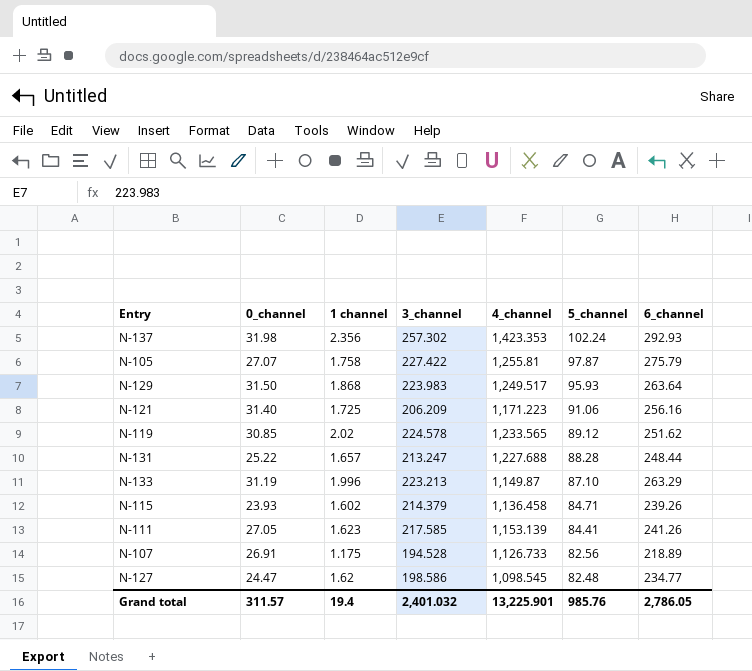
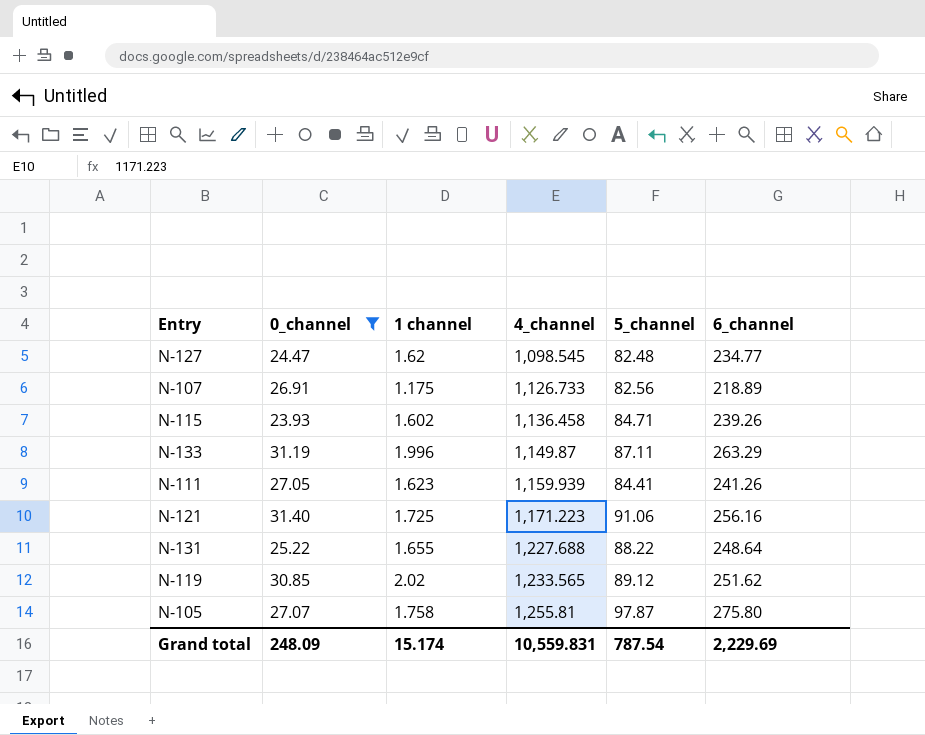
filter: none -> 0_channel <= 31.40
row order: 5_channel descending -> 4_channel ascending
column 3_channel | position: 4 -> none
N-133 | 5_channel: 87.10 -> 87.11
N-111 | 4_channel: 1,153.139 -> 1,159.939
N-131 | 1 channel: 1.657 -> 1.655
N-131 | 5_channel: 88.28 -> 88.22
N-131 | 6_channel: 248.44 -> 248.64
N-105 | 6_channel: 275.79 -> 275.80
Grand total | 0_channel: 311.57 -> 248.09
Grand total | 1 channel: 19.4 -> 15.174
Grand total | 4_channel: 13,225.901 -> 10,559.831
Grand total | 5_channel: 985.76 -> 787.54
Grand total | 6_channel: 2,786.05 -> 2,229.69

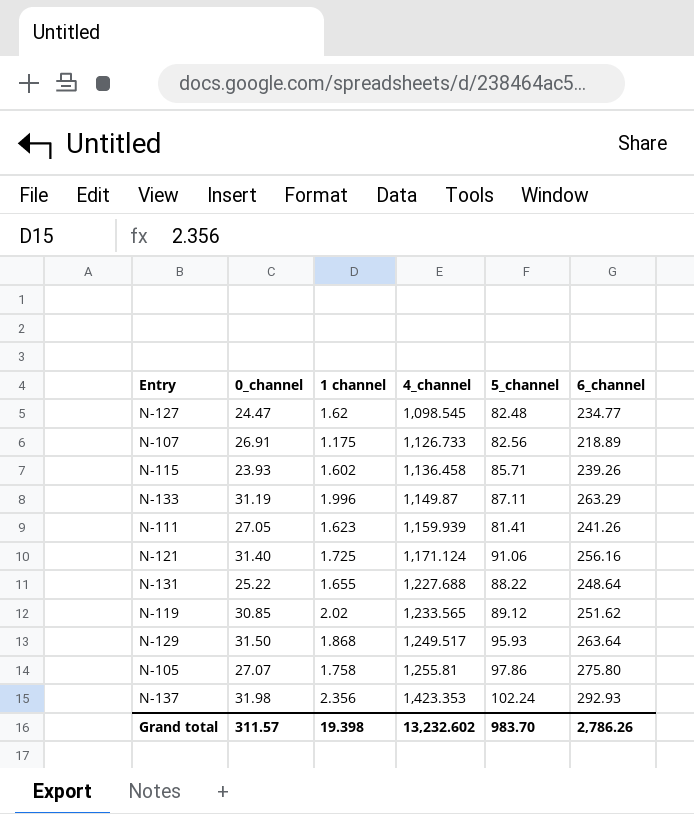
filter: 0_channel <= 31.40 -> none
N-115 | 5_channel: 84.71 -> 85.71
N-111 | 5_channel: 84.41 -> 81.41
N-121 | 4_channel: 1,171.223 -> 1,171.124
N-105 | 5_channel: 97.87 -> 97.86
Grand total | 0_channel: 248.09 -> 311.57
Grand total | 1 channel: 15.174 -> 19.398
Grand total | 4_channel: 10,559.831 -> 13,232.602
Grand total | 5_channel: 787.54 -> 983.70
Grand total | 6_channel: 2,229.69 -> 2,786.26

